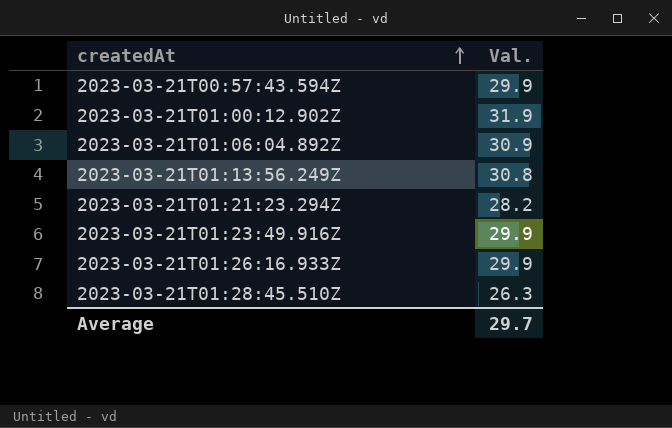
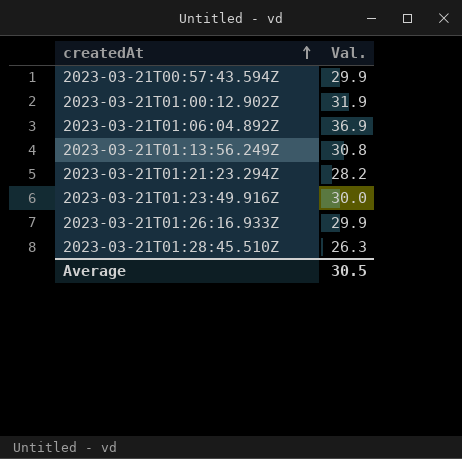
2023-03-21T01:06:04.892Z | Val.: 30.9 -> 36.9
2023-03-21T01:23:49.916Z | Val.: 29.9 -> 30.0
Average | Val.: 29.7 -> 30.5

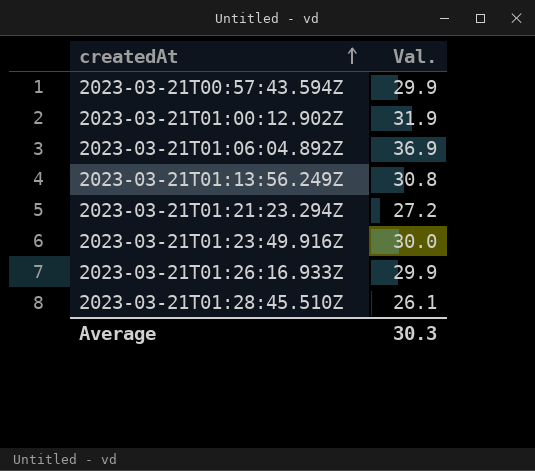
2023-03-21T01:21:23.294Z | Val.: 28.2 -> 27.2
2023-03-21T01:28:45.510Z | Val.: 26.3 -> 26.1
Average | Val.: 30.5 -> 30.3

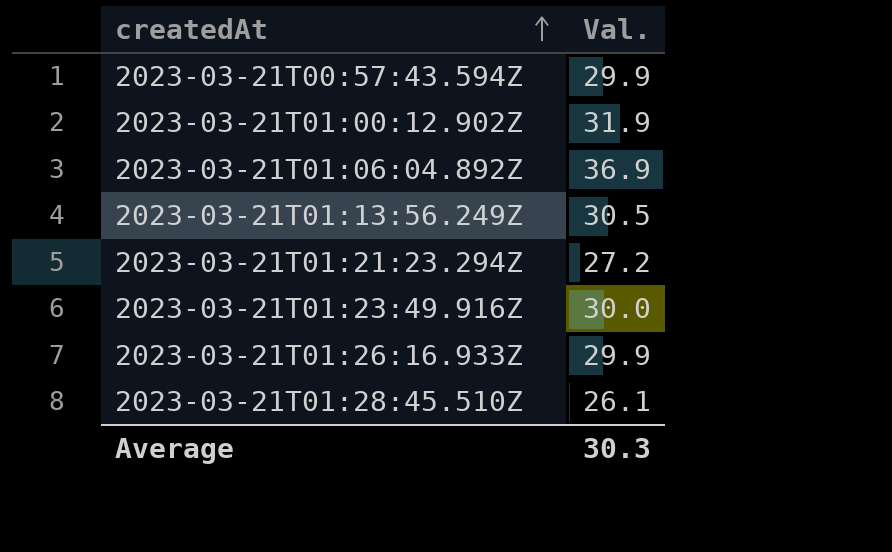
2023-03-21T01:13:56.249Z | Val.: 30.8 -> 30.5

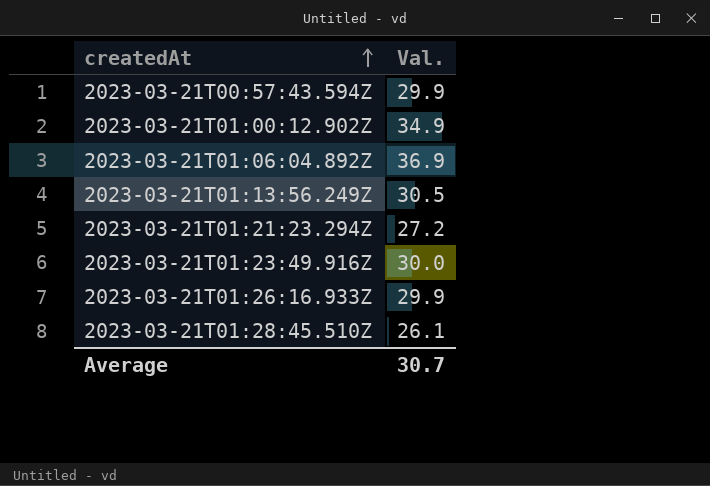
2023-03-21T01:00:12.902Z | Val.: 31.9 -> 34.9
Average | Val.: 30.3 -> 30.7

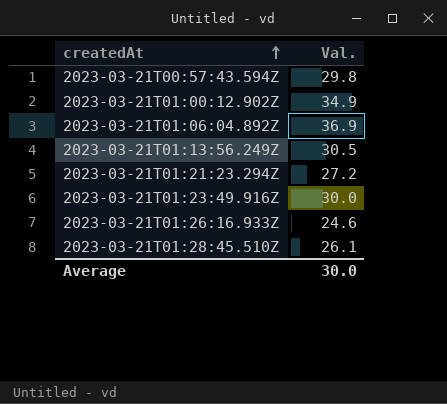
2023-03-21T00:57:43.594Z | Val.: 29.9 -> 29.8
2023-03-21T01:26:16.933Z | Val.: 29.9 -> 24.6
Average | Val.: 30.7 -> 30.0

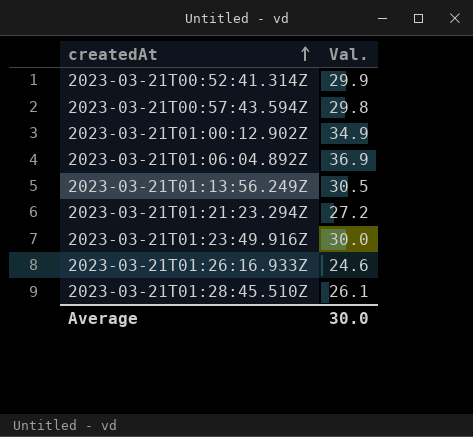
row 2023-03-21T00:52:41.314Z: none -> 29.9

